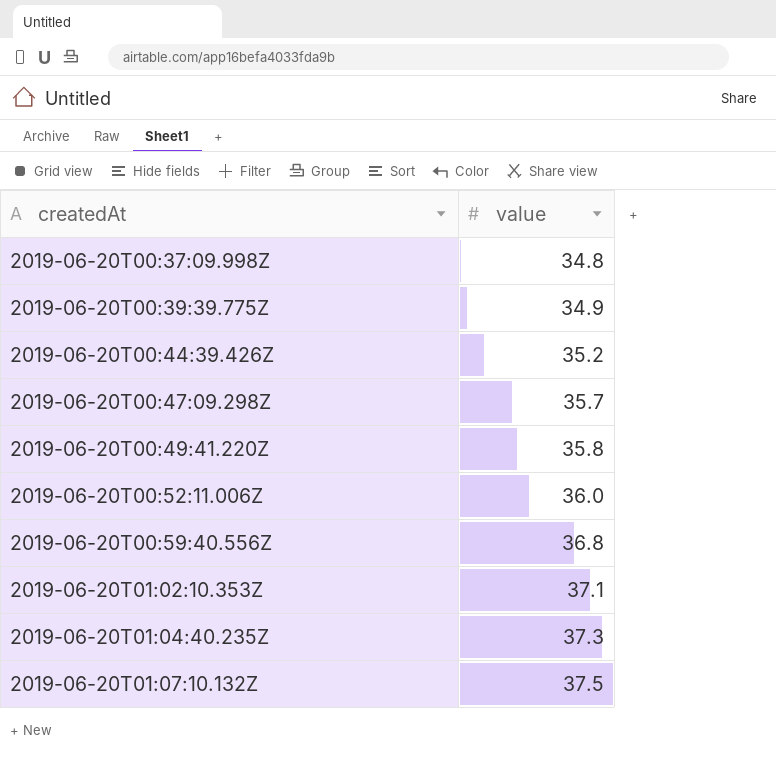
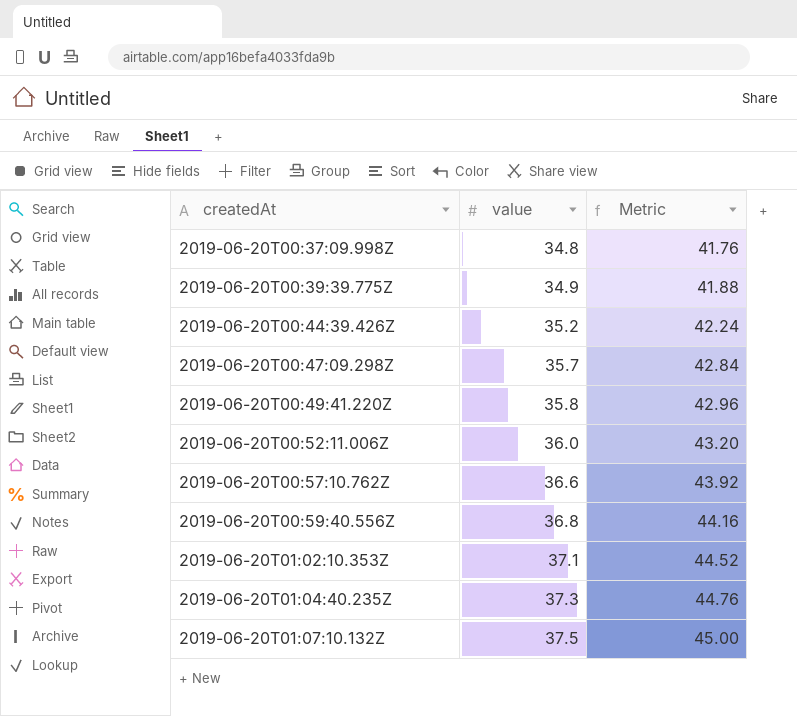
column Metric | formula: none -> [value] * 1.2
row 2019-06-20T00:57:10.762Z: none -> 36.6 | 43.92

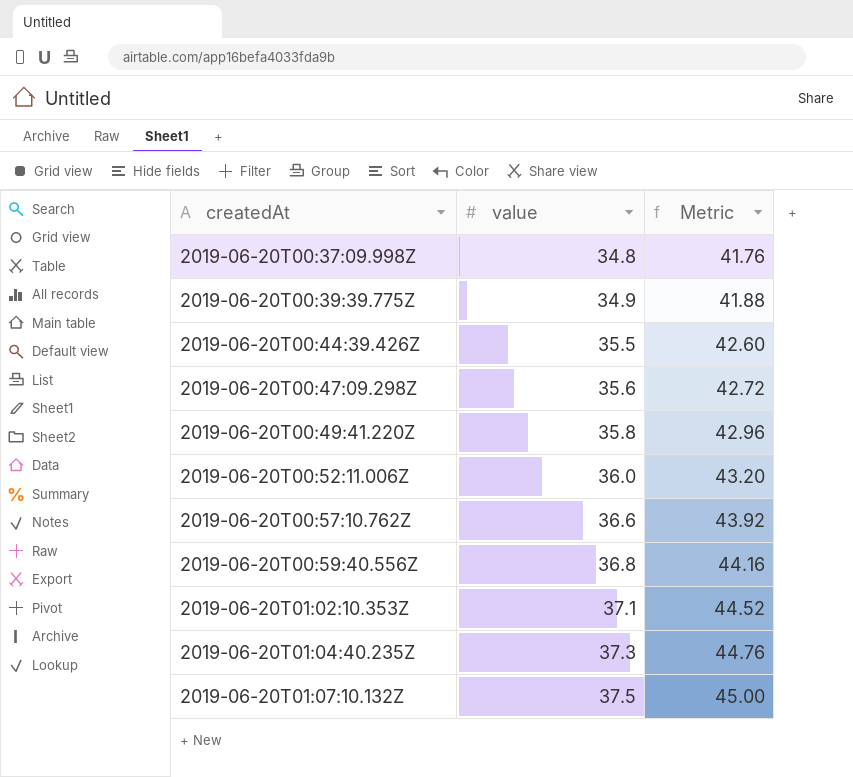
2019-06-20T00:44:39.426Z | value: 35.2 -> 35.5
2019-06-20T00:44:39.426Z | Metric: 42.24 -> 42.60
2019-06-20T00:47:09.298Z | value: 35.7 -> 35.6
2019-06-20T00:47:09.298Z | Metric: 42.84 -> 42.72

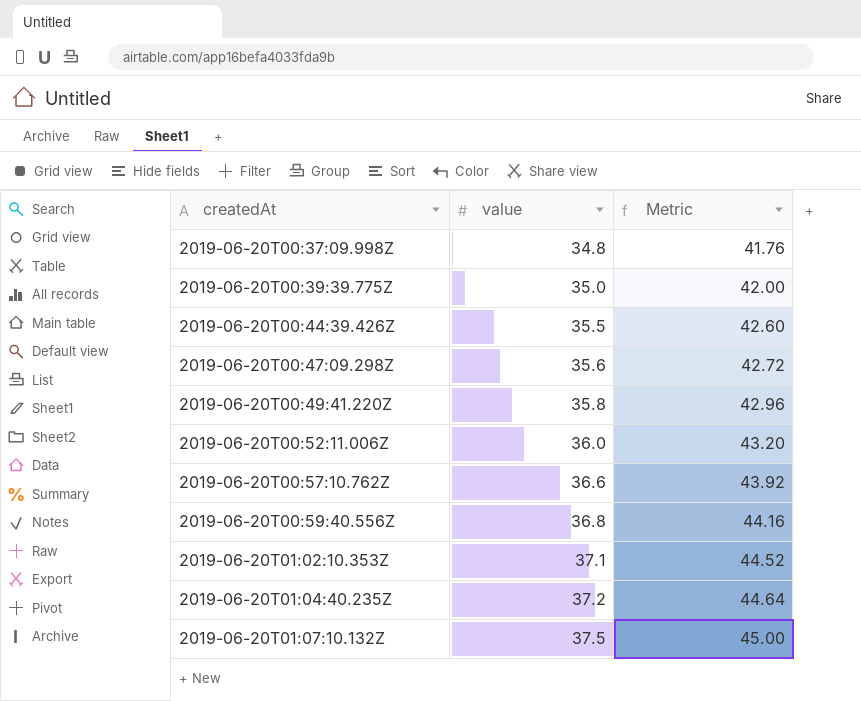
2019-06-20T00:39:39.775Z | value: 34.9 -> 35.0
2019-06-20T00:39:39.775Z | Metric: 41.88 -> 42.00
2019-06-20T01:04:40.235Z | value: 37.3 -> 37.2
2019-06-20T01:04:40.235Z | Metric: 44.76 -> 44.64

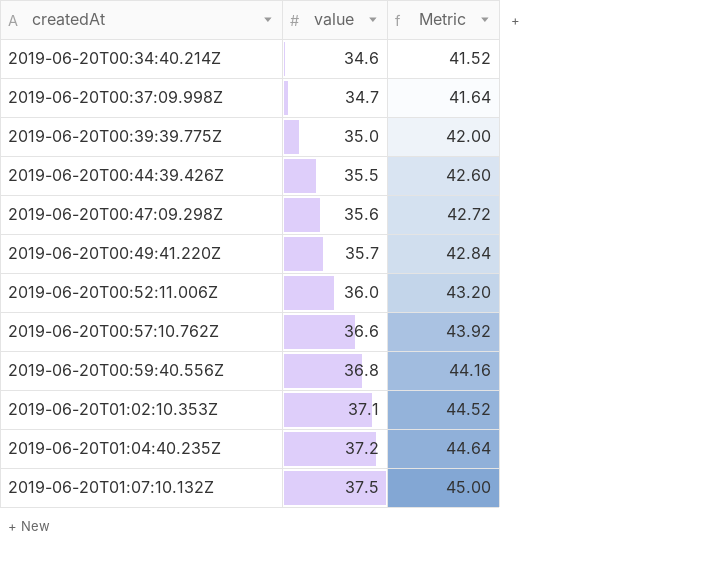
row 2019-06-20T00:34:40.214Z: none -> 34.6 | 41.52
2019-06-20T00:37:09.998Z | value: 34.8 -> 34.7
2019-06-20T00:37:09.998Z | Metric: 41.76 -> 41.64
2019-06-20T00:49:41.220Z | value: 35.8 -> 35.7
2019-06-20T00:49:41.220Z | Metric: 42.96 -> 42.84

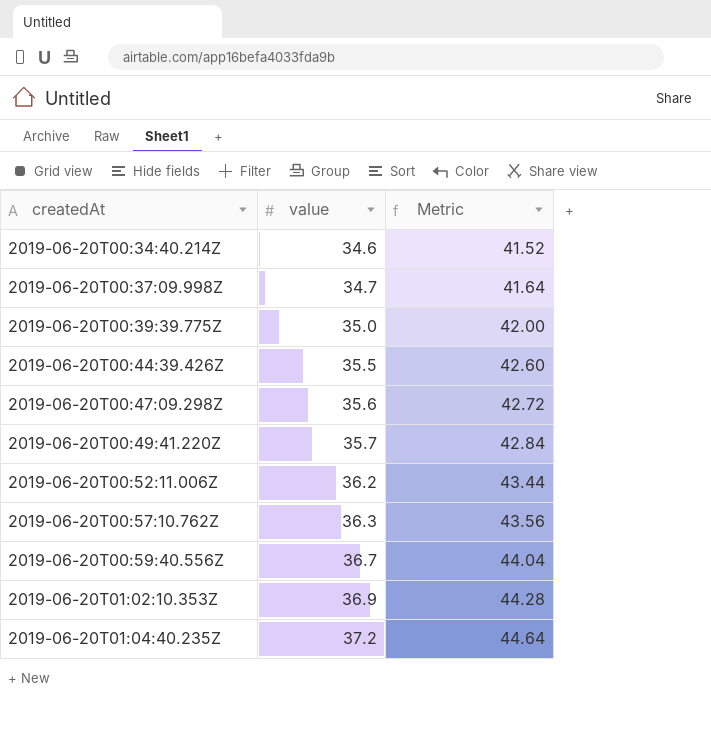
row 2019-06-20T01:07:10.132Z: 37.5 | 45.00 -> none
2019-06-20T00:52:11.006Z | value: 36.0 -> 36.2
2019-06-20T00:52:11.006Z | Metric: 43.20 -> 43.44
2019-06-20T00:57:10.762Z | value: 36.6 -> 36.3
2019-06-20T00:57:10.762Z | Metric: 43.92 -> 43.56
2019-06-20T00:59:40.556Z | value: 36.8 -> 36.7
2019-06-20T00:59:40.556Z | Metric: 44.16 -> 44.04
2019-06-20T01:02:10.353Z | value: 37.1 -> 36.9
2019-06-20T01:02:10.353Z | Metric: 44.52 -> 44.28

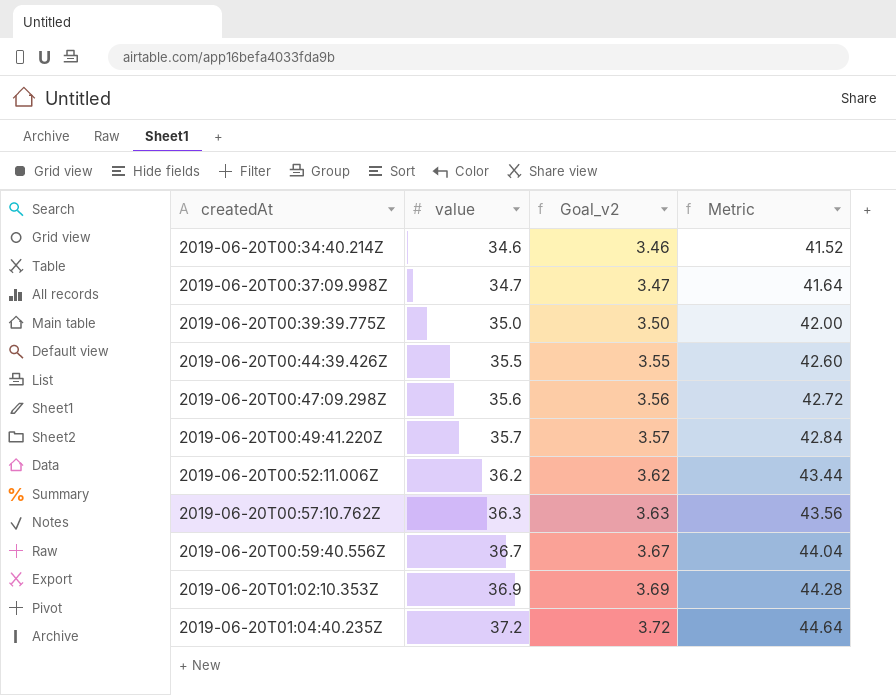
column Goal_v2 | formula: none -> [value] * 0.1

